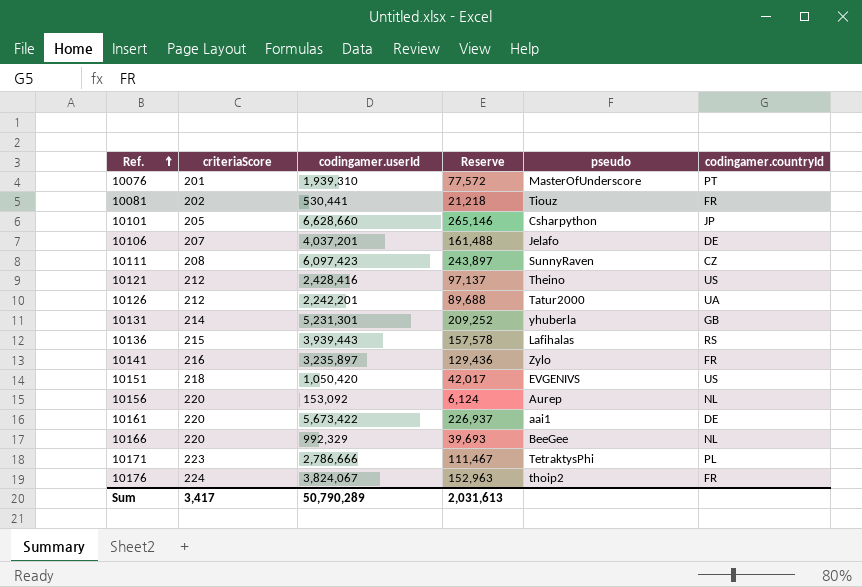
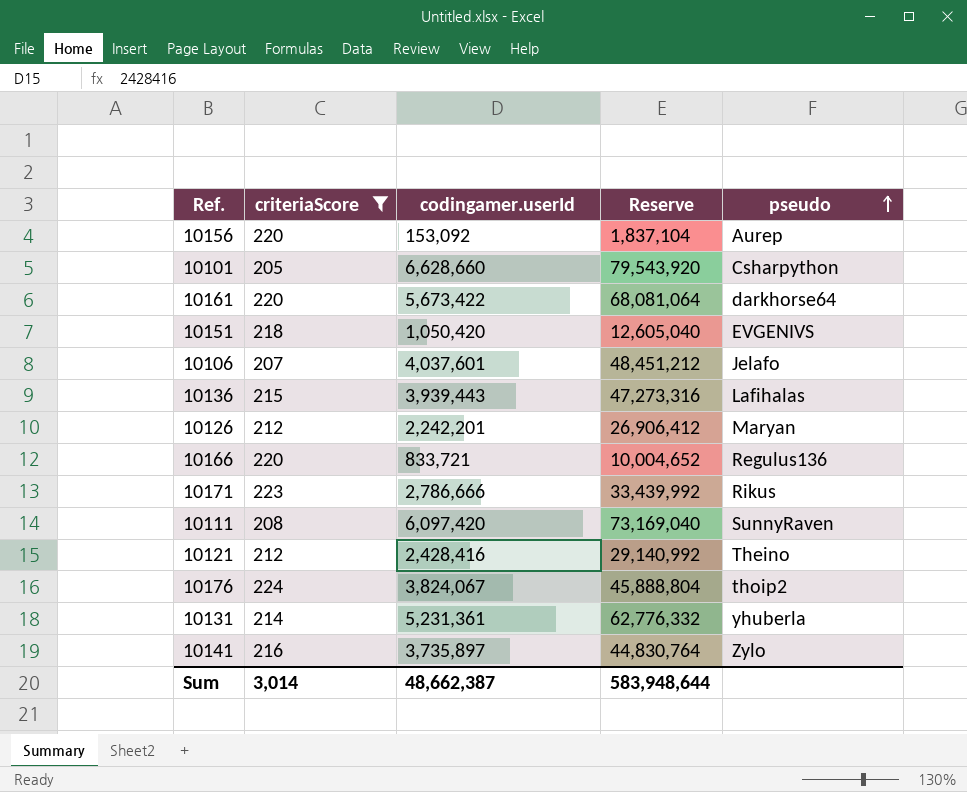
filter: none -> criteriaScore >= 205
row order: Ref. ascending -> pseudo ascending
column codingamer.countryId | position: 6 -> none
column Reserve | formula: [codingamer.userId] * 0.04 -> [codingamer.userId] * 12
10161 | pseudo: aai1 -> darkhorse64
10106 | codingamer.userId: 4,037,201 -> 4,037,601
10126 | pseudo: Tatur2000 -> Maryan
10166 | codingamer.userId: 992,329 -> 833,721
10166 | pseudo: BeeGee -> Regulus136
10171 | pseudo: TetraktysPhi -> Rikus
10111 | codingamer.userId: 6,097,423 -> 6,097,420
10131 | codingamer.userId: 5,231,301 -> 5,231,361
10141 | codingamer.userId: 3,235,897 -> 3,735,897
Sum | criteriaScore: 3,417 -> 3,014
Sum | codingamer.userId: 50,790,289 -> 48,662,387
Sum | Reserve: 2,031,613 -> 583,948,644

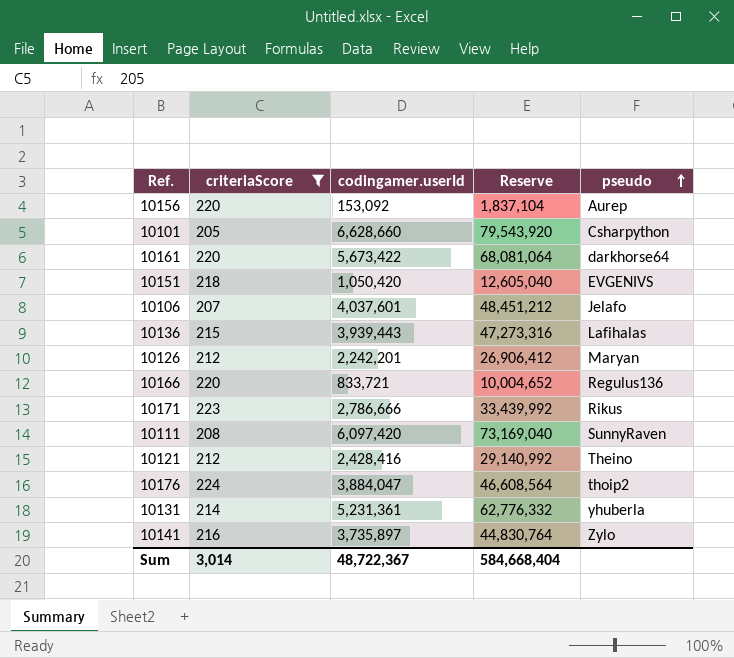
10176 | codingamer.userId: 3,824,067 -> 3,884,047
10176 | Reserve: 45,888,804 -> 46,608,564
Sum | codingamer.userId: 48,662,387 -> 48,722,367
Sum | Reserve: 583,948,644 -> 584,668,404

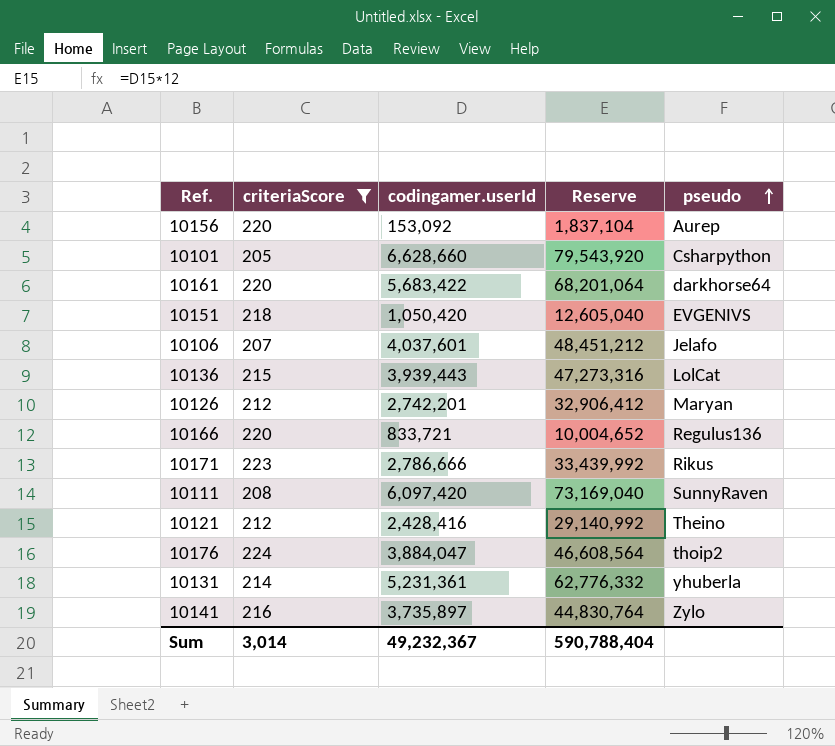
10161 | codingamer.userId: 5,673,422 -> 5,683,422
10161 | Reserve: 68,081,064 -> 68,201,064
10136 | pseudo: Lafihalas -> LolCat
10126 | codingamer.userId: 2,242,201 -> 2,742,201
10126 | Reserve: 26,906,412 -> 32,906,412
Sum | codingamer.userId: 48,722,367 -> 49,232,367
Sum | Reserve: 584,668,404 -> 590,788,404

